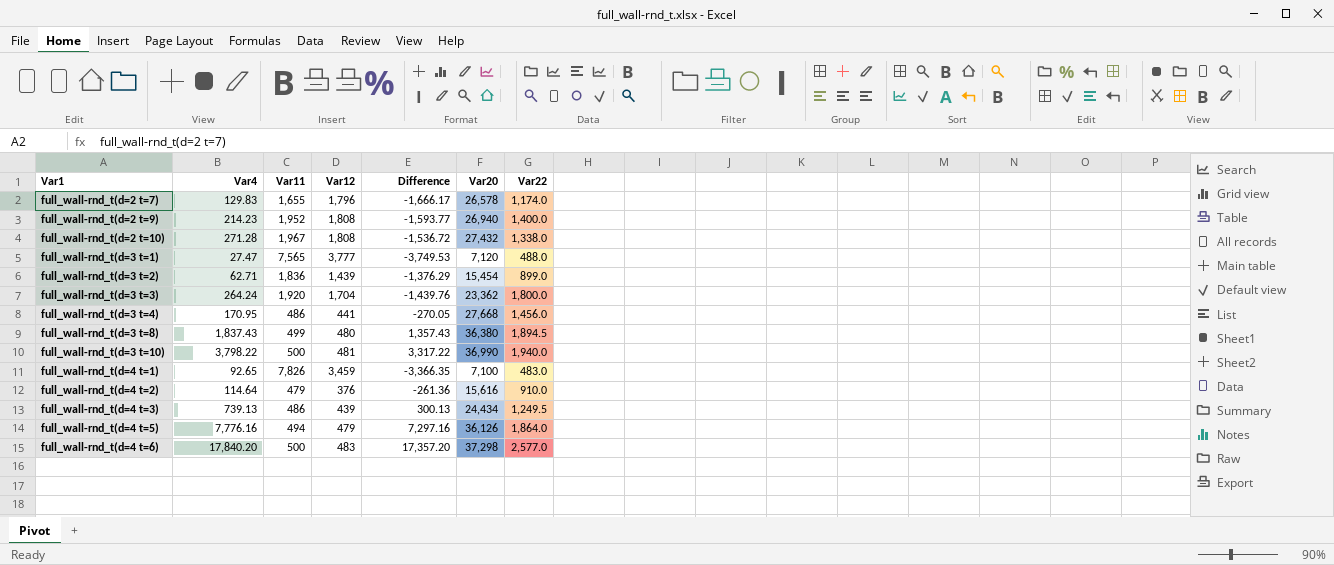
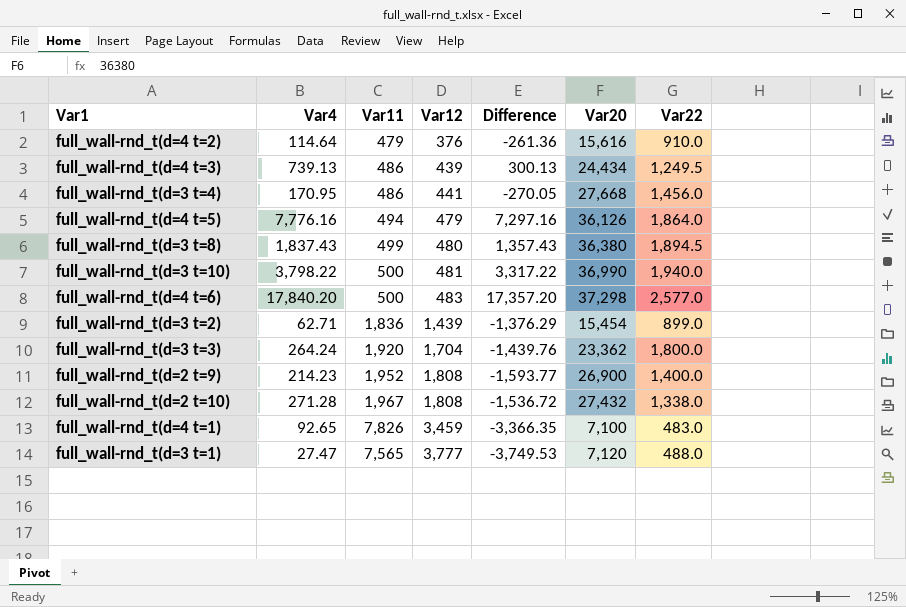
row order: Var1 ascending -> Var12 ascending
row full_wall-rnd_t(d=2 t=7): 129.83 | 1,655 | 1,796 | -1,666.17 | 26,578 | 1,174.0 -> none
full_wall-rnd_t(d=2 t=9) | Var20: 26,940 -> 26,900

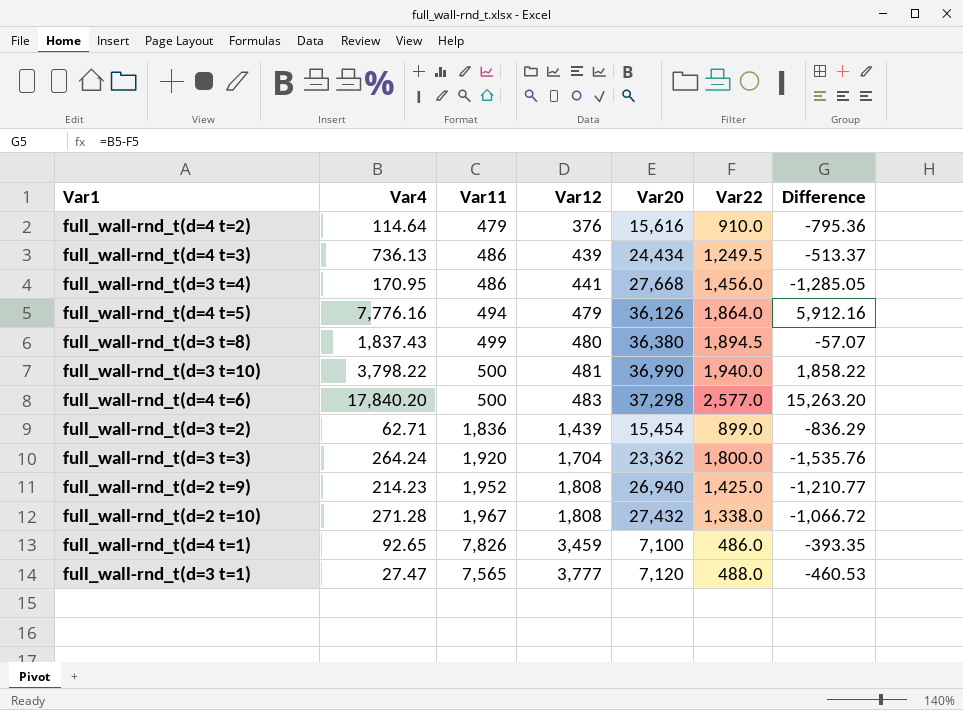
column Difference | formula: [Var4] - [Var12] -> [Var4] - [Var22]
column Difference | position: 5 -> 7
full_wall-rnd_t(d=4 t=3) | Var4: 739.13 -> 736.13
full_wall-rnd_t(d=2 t=9) | Var20: 26,900 -> 26,940
full_wall-rnd_t(d=2 t=9) | Var22: 1,400.0 -> 1,425.0
full_wall-rnd_t(d=4 t=1) | Var22: 483.0 -> 486.0

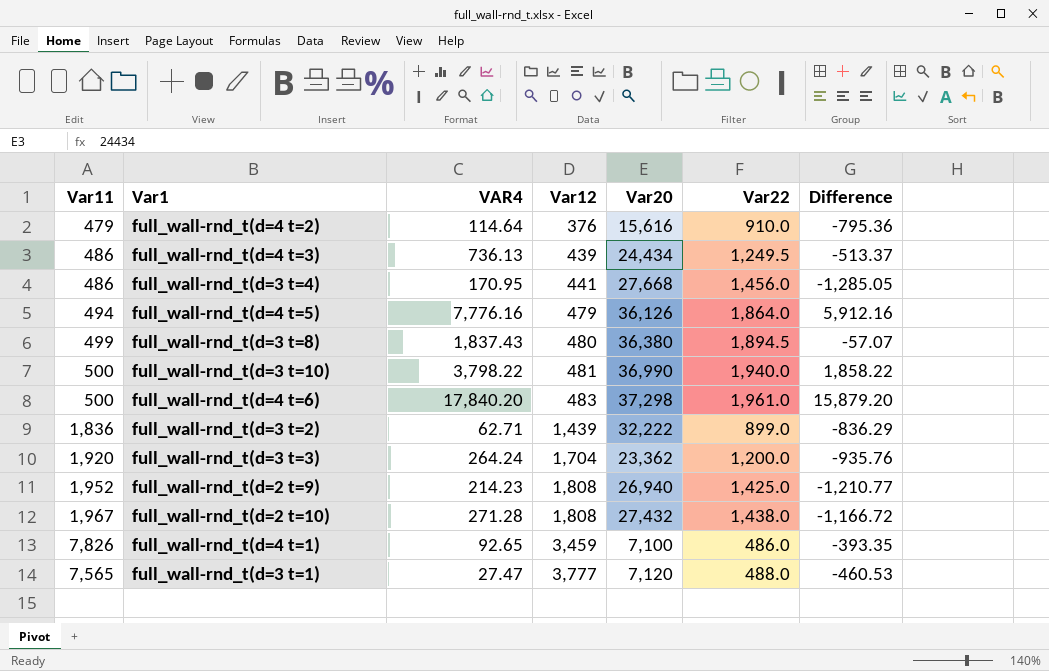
column Var11 | position: 3 -> 1
column name: Var4 -> VAR4
full_wall-rnd_t(d=4 t=6) | Var22: 2,577.0 -> 1,961.0
full_wall-rnd_t(d=4 t=6) | Difference: 15,263.20 -> 15,879.20
full_wall-rnd_t(d=3 t=2) | Var20: 15,454 -> 32,222
full_wall-rnd_t(d=3 t=3) | Var22: 1,800.0 -> 1,200.0
full_wall-rnd_t(d=3 t=3) | Difference: -1,535.76 -> -935.76
full_wall-rnd_t(d=2 t=10) | Var22: 1,338.0 -> 1,438.0
full_wall-rnd_t(d=2 t=10) | Difference: -1,066.72 -> -1,166.72

